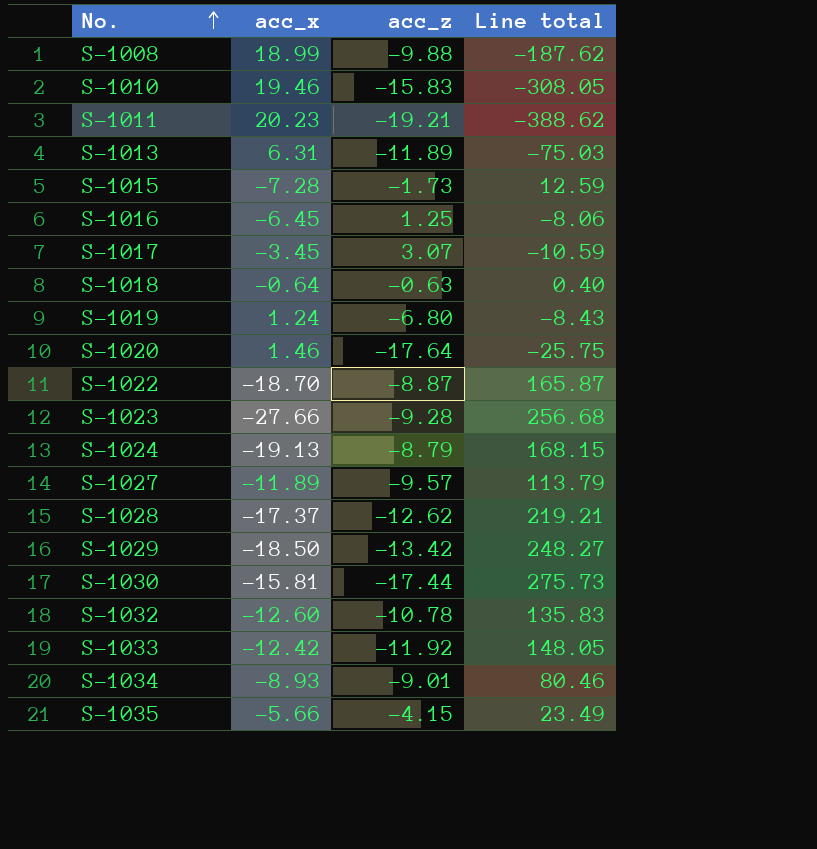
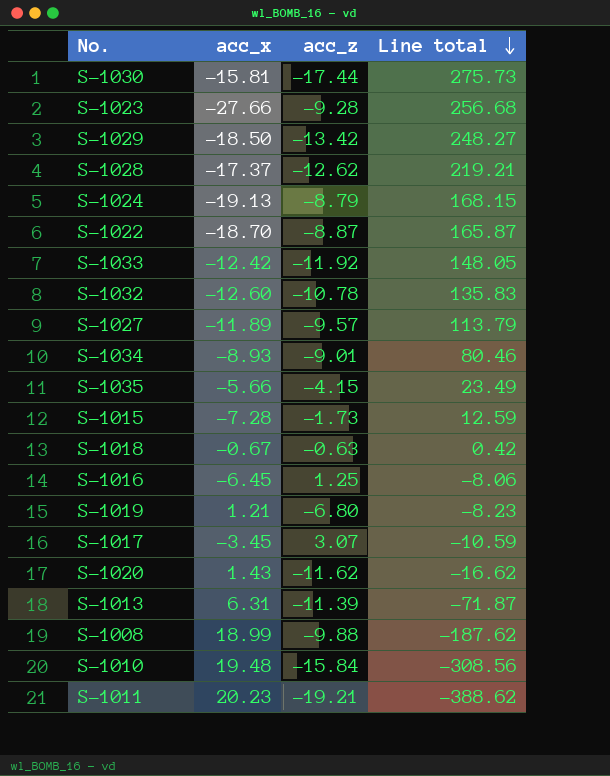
row order: No. ascending -> Line total descending
S-1018 | acc_x: -0.64 -> -0.67
S-1018 | Line total: 0.40 -> 0.42
S-1019 | acc_x: 1.24 -> 1.21
S-1019 | Line total: -8.43 -> -8.23
S-1020 | acc_x: 1.46 -> 1.43
S-1020 | acc_z: -17.64 -> -11.62
S-1020 | Line total: -25.75 -> -16.62
S-1013 | acc_z: -11.89 -> -11.39
S-1013 | Line total: -75.03 -> -71.87
S-1010 | acc_x: 19.46 -> 19.48
S-1010 | acc_z: -15.83 -> -15.84
S-1010 | Line total: -308.05 -> -308.56

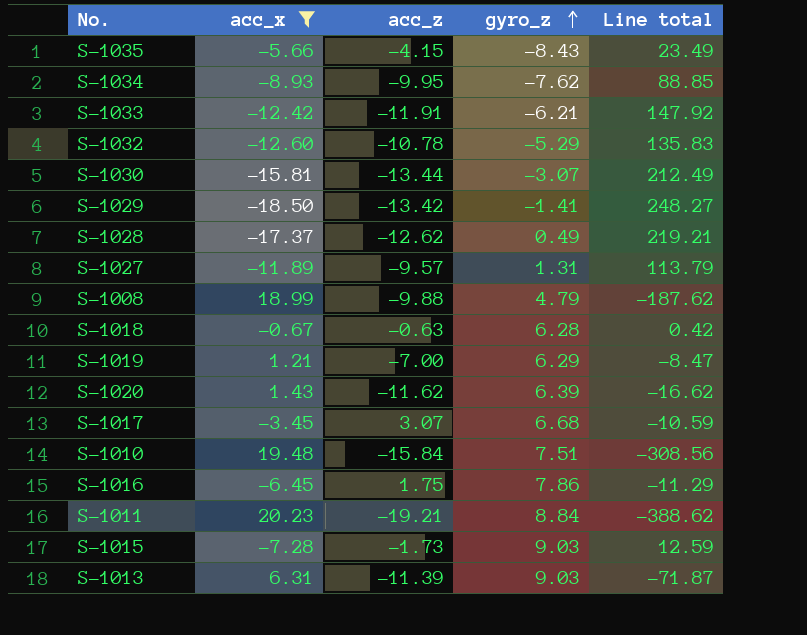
filter: none -> acc_x >= -18.50
row order: Line total descending -> gyro_z ascending
column gyro_z | position: none -> 4
S-1034 | acc_z: -9.01 -> -9.95
S-1034 | Line total: 80.46 -> 88.85
S-1033 | acc_z: -11.92 -> -11.91
S-1033 | Line total: 148.05 -> 147.92
S-1030 | acc_z: -17.44 -> -13.44
S-1030 | Line total: 275.73 -> 212.49
S-1019 | acc_z: -6.80 -> -7.00
S-1019 | Line total: -8.23 -> -8.47
S-1016 | acc_z: 1.25 -> 1.75
S-1016 | Line total: -8.06 -> -11.29

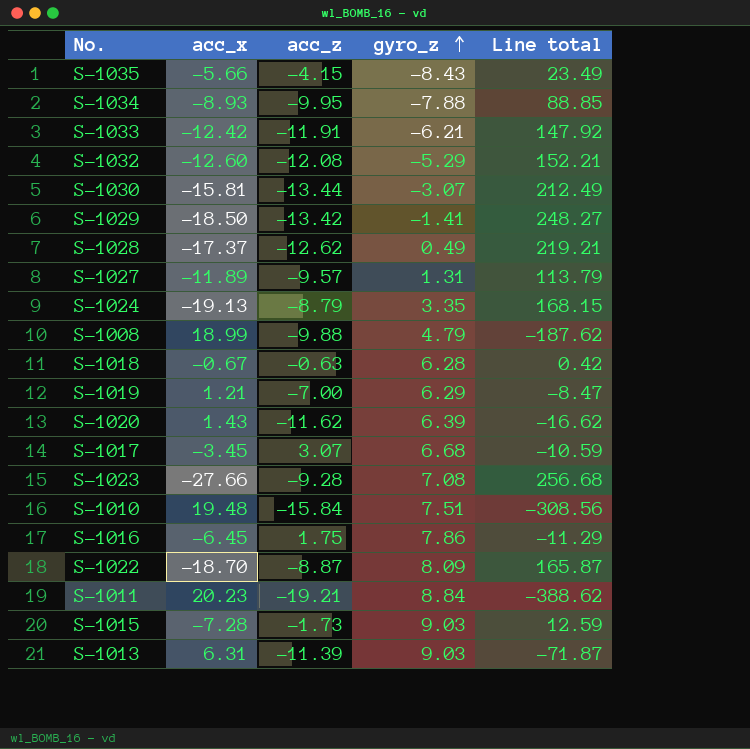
filter: acc_x >= -18.50 -> none
S-1034 | gyro_z: -7.62 -> -7.88
S-1032 | acc_z: -10.78 -> -12.08
S-1032 | Line total: 135.83 -> 152.21

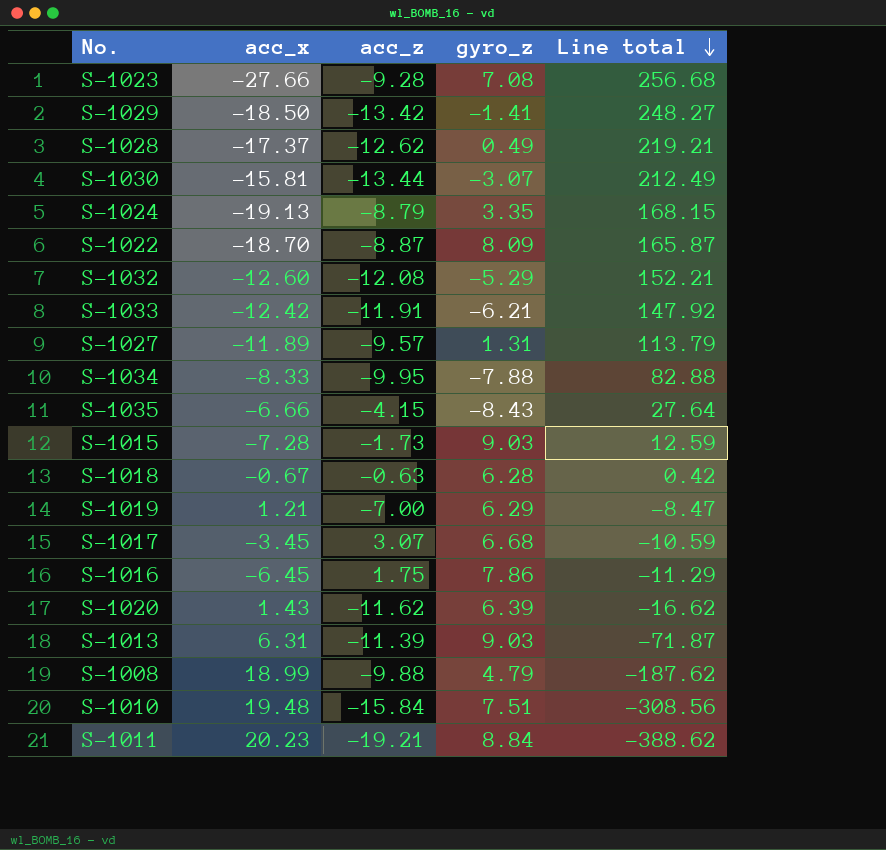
row order: gyro_z ascending -> Line total descending
S-1034 | acc_x: -8.93 -> -8.33
S-1034 | Line total: 88.85 -> 82.88
S-1035 | acc_x: -5.66 -> -6.66
S-1035 | Line total: 23.49 -> 27.64

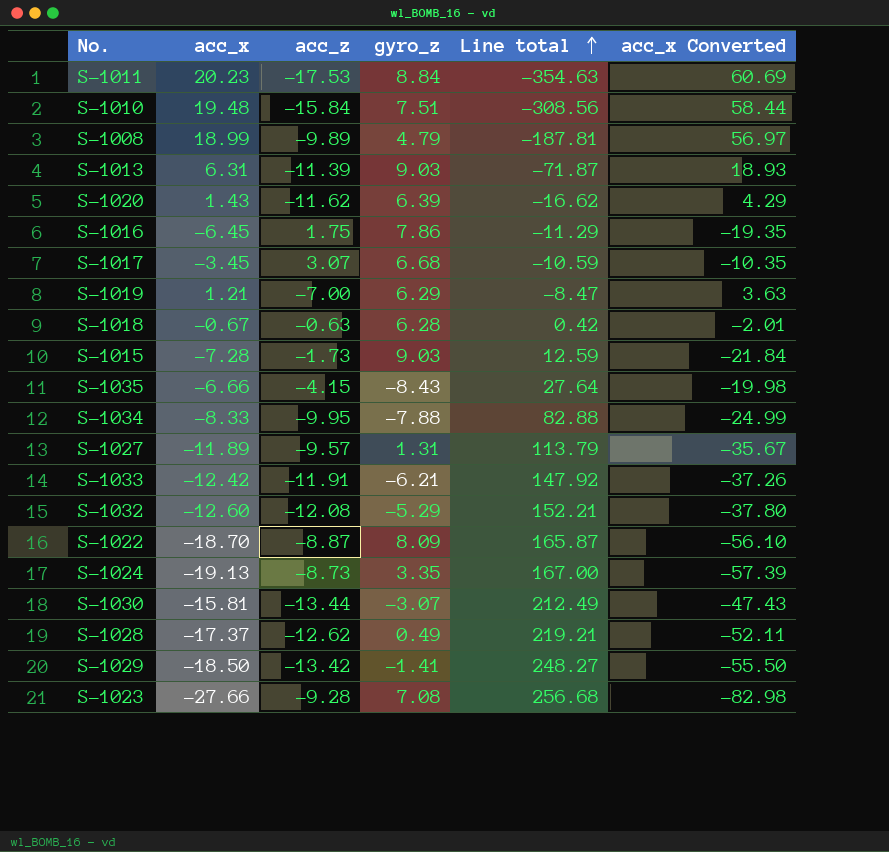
row order: Line total descending -> Line total ascending
column acc_x Converted | formula: none -> [acc_x] * 3
S-1011 | acc_z: -19.21 -> -17.53
S-1011 | Line total: -388.62 -> -354.63
S-1008 | acc_z: -9.88 -> -9.89
S-1008 | Line total: -187.62 -> -187.81
S-1024 | acc_z: -8.79 -> -8.73
S-1024 | Line total: 168.15 -> 167.00

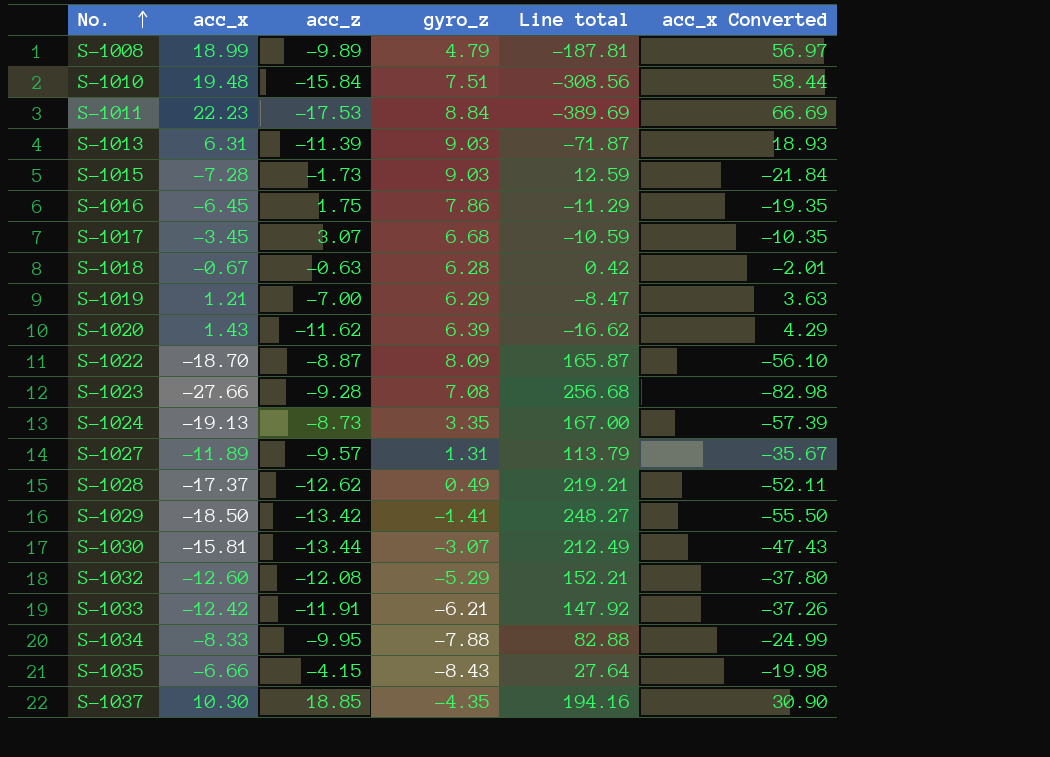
row order: Line total ascending -> No. ascending
S-1011 | acc_x: 20.23 -> 22.23
S-1011 | Line total: -354.63 -> -389.69
S-1011 | acc_x Converted: 60.69 -> 66.69
row S-1037: none -> 10.30 | 18.85 | -4.35 | 194.16 | 30.90

